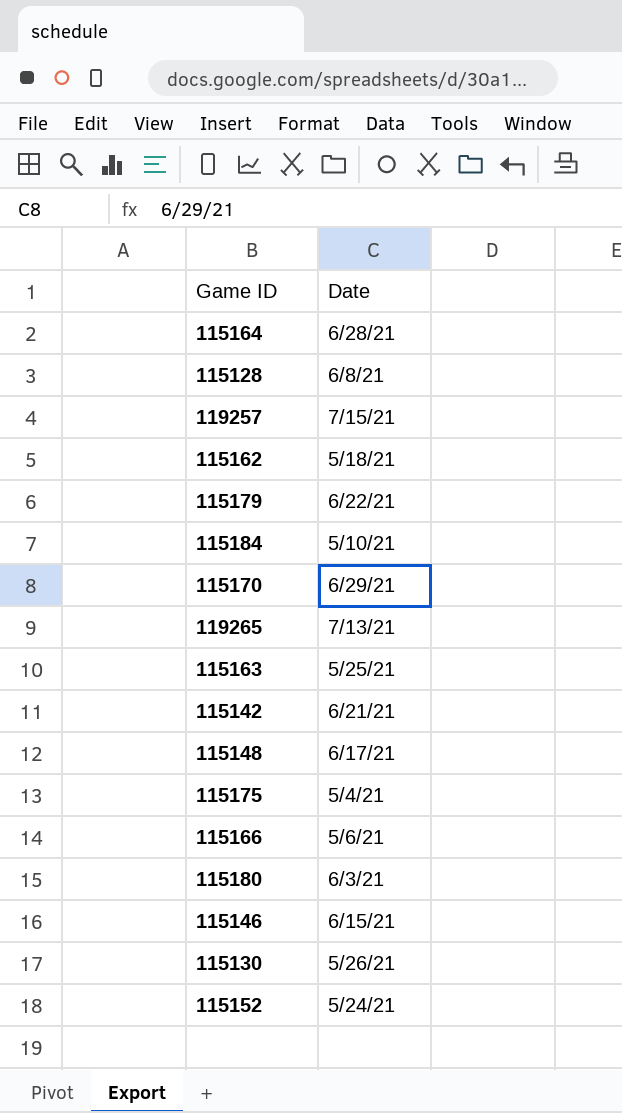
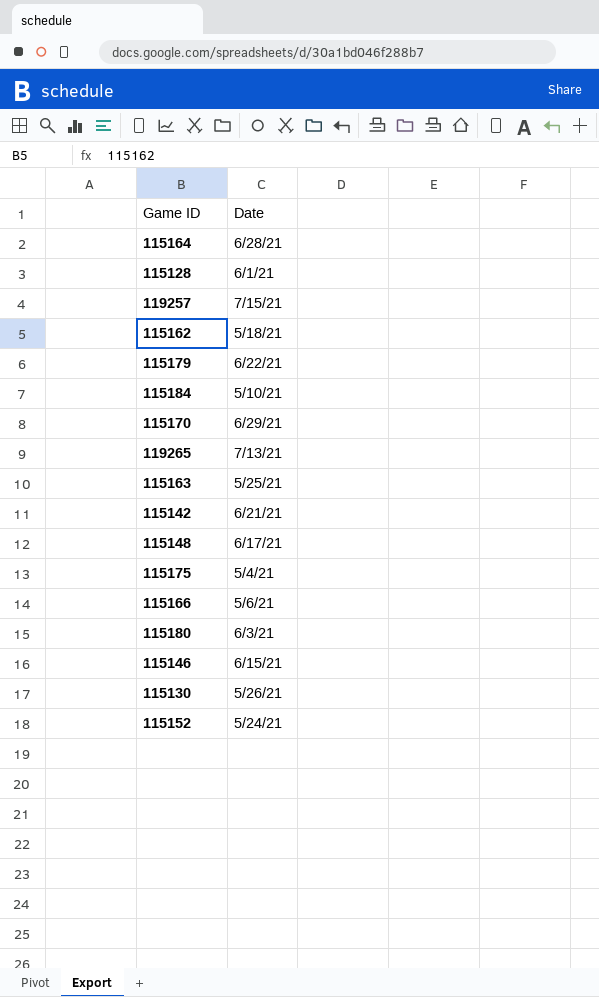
115128 | Date: 6/8/21 -> 6/1/21

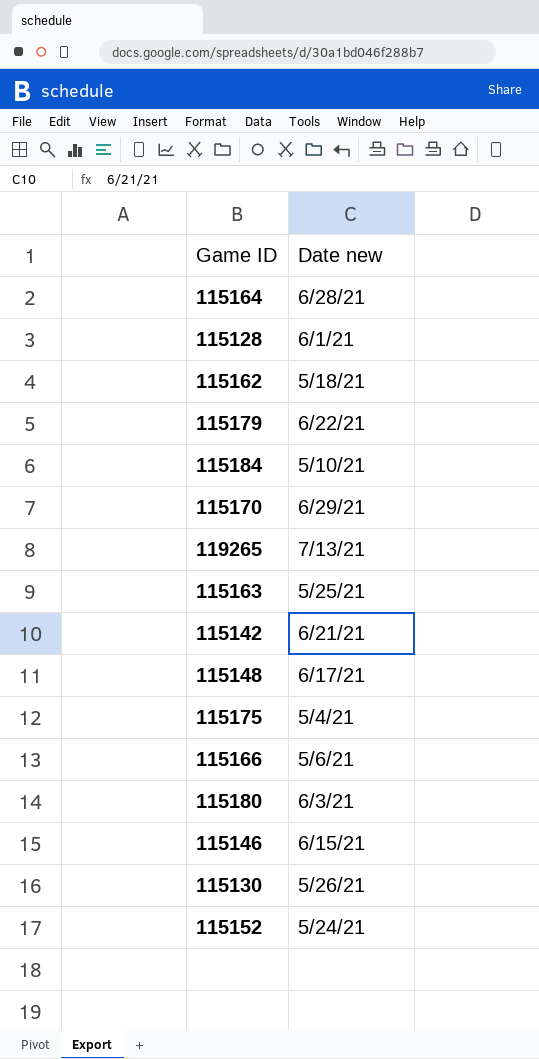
column name: Date -> Date new
row 119257: 7/15/21 -> none

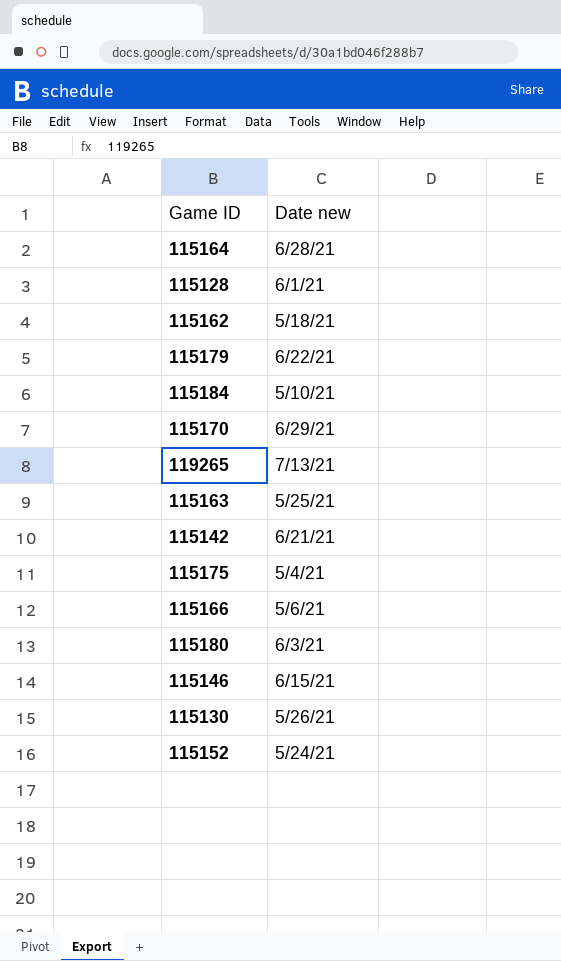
row 115148: 6/17/21 -> none

